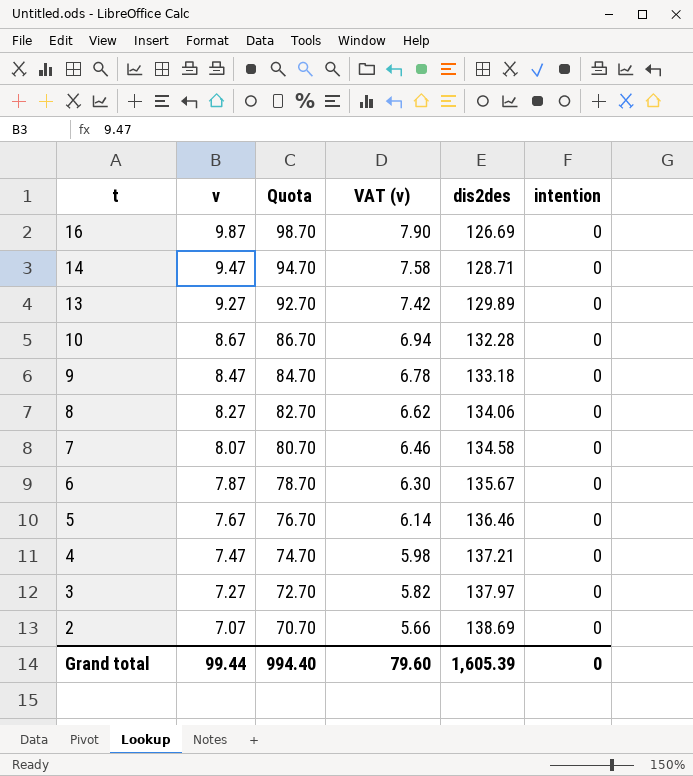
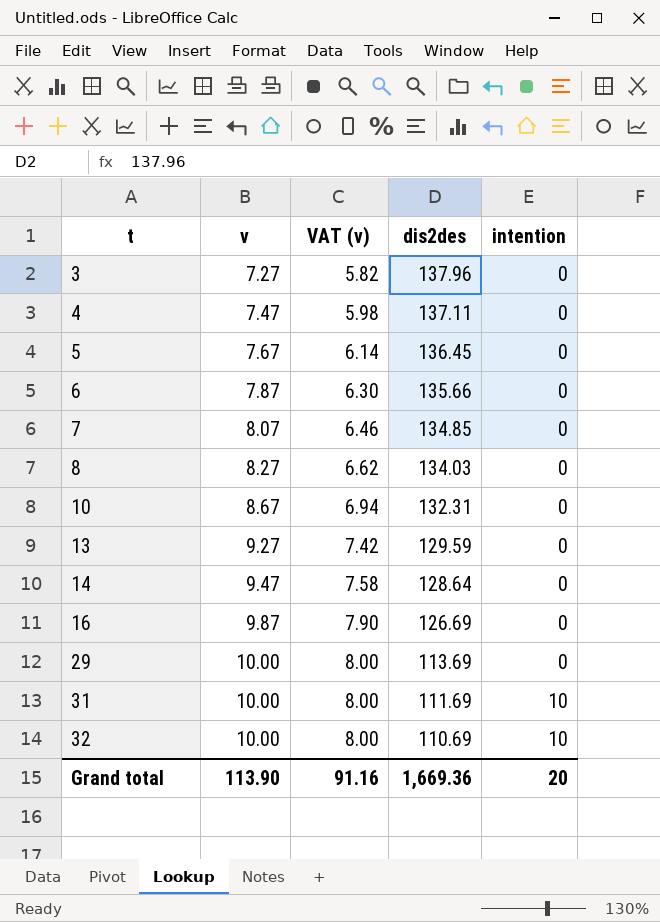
row order: t descending -> t ascending
column Quota | formula: [v] * 10 -> none
row 9: 8.47 | 84.70 | 6.78 | 133.18 | 0 -> none
row 2: 7.07 | 70.70 | 5.66 | 138.69 | 0 -> none
3 | dis2des: 137.97 -> 137.96
4 | dis2des: 137.21 -> 137.11
5 | dis2des: 136.46 -> 136.45
6 | dis2des: 135.67 -> 135.66
7 | dis2des: 134.58 -> 134.85
8 | dis2des: 134.06 -> 134.03
10 | dis2des: 132.28 -> 132.31
13 | dis2des: 129.89 -> 129.59
14 | dis2des: 128.71 -> 128.64
row 29: none -> 10.00 | 8.00 | 113.69 | 0
row 31: none -> 10.00 | 8.00 | 111.69 | 10
row 32: none -> 10.00 | 8.00 | 110.69 | 10
Grand total | v: 99.44 -> 113.90
Grand total | VAT (v): 79.60 -> 91.16
Grand total | dis2des: 1,605.39 -> 1,669.36
Grand total | intention: 0 -> 20

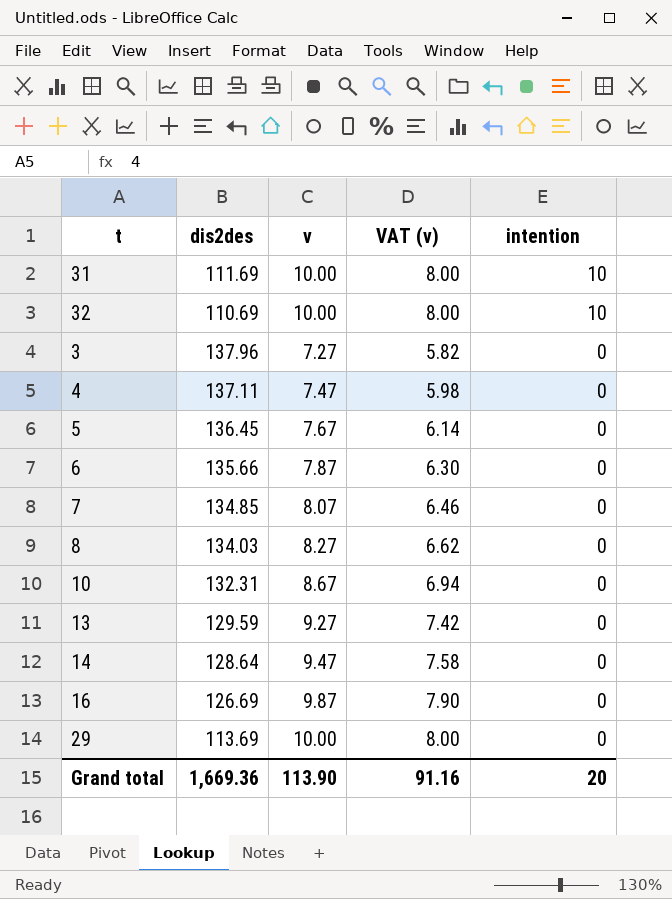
row order: t ascending -> intention descending
column dis2des | position: 4 -> 2

